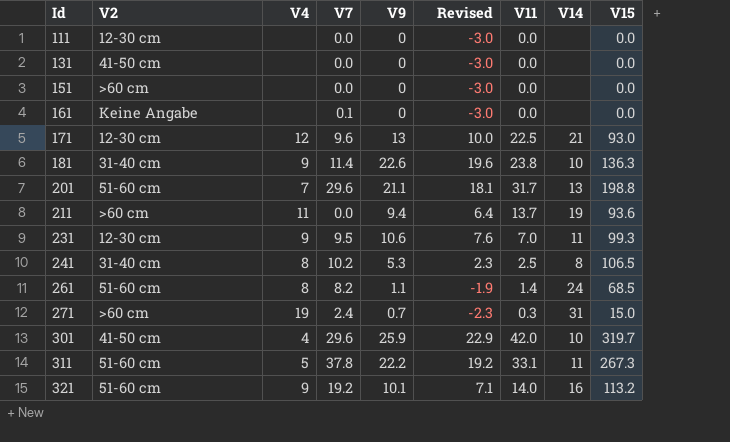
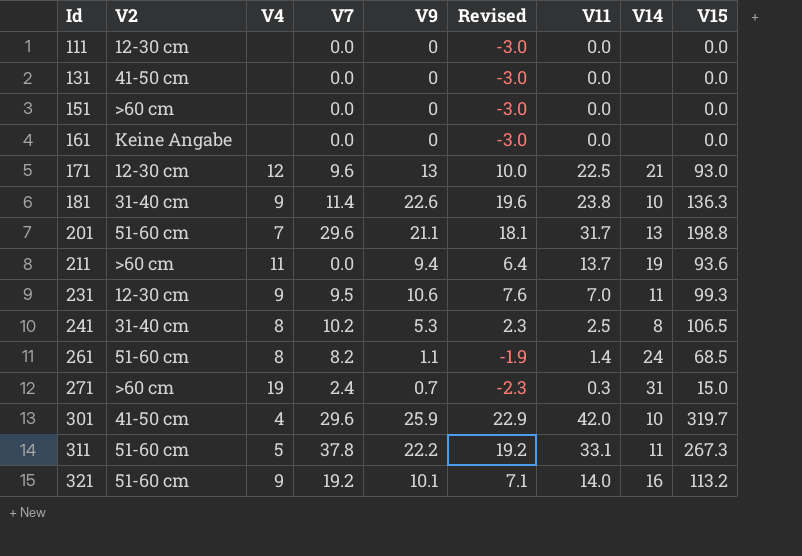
161 | V7: 0.1 -> 0.0

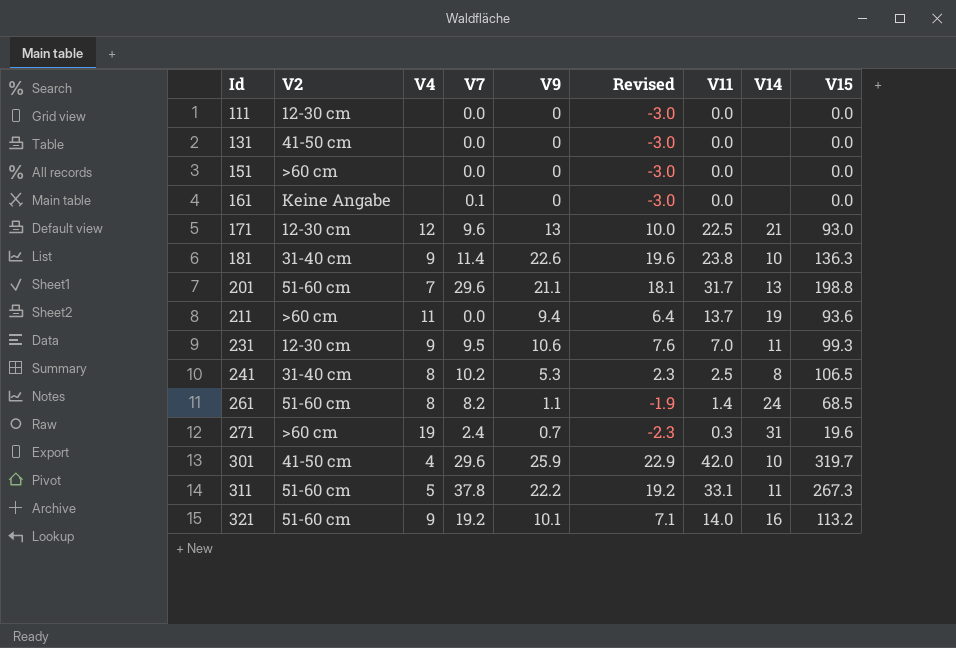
161 | V7: 0.0 -> 0.1
271 | V15: 15.0 -> 19.6

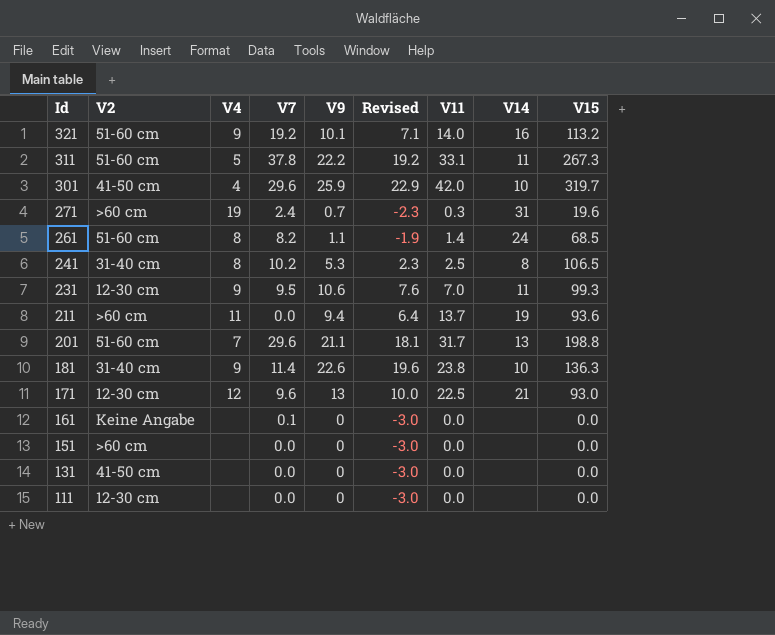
row order: Id ascending -> Id descending

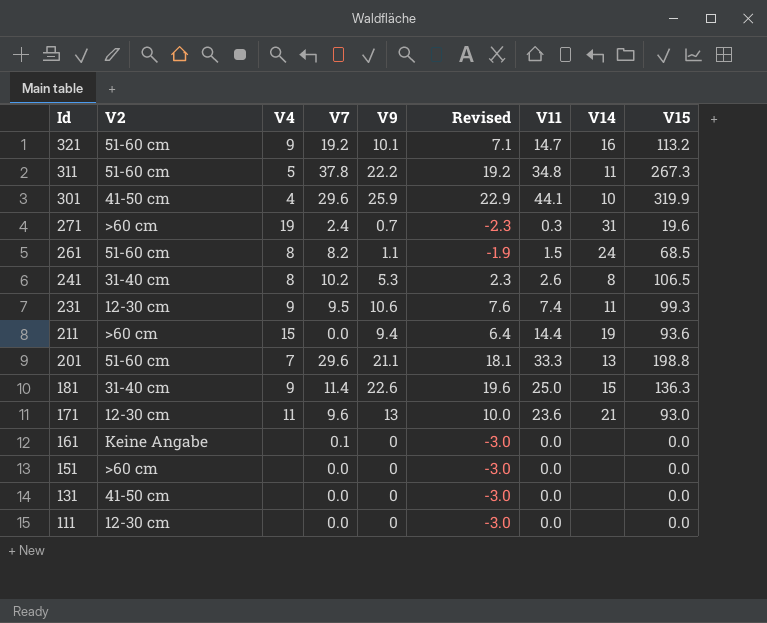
321 | V11: 14.0 -> 14.7
311 | V11: 33.1 -> 34.8
301 | V11: 42.0 -> 44.1
301 | V15: 319.7 -> 319.9
261 | V11: 1.4 -> 1.5
241 | V11: 2.5 -> 2.6
231 | V11: 7.0 -> 7.4
211 | V4: 11 -> 15
211 | V11: 13.7 -> 14.4
201 | V11: 31.7 -> 33.3
181 | V11: 23.8 -> 25.0
181 | V14: 10 -> 15
171 | V4: 12 -> 11
171 | V11: 22.5 -> 23.6

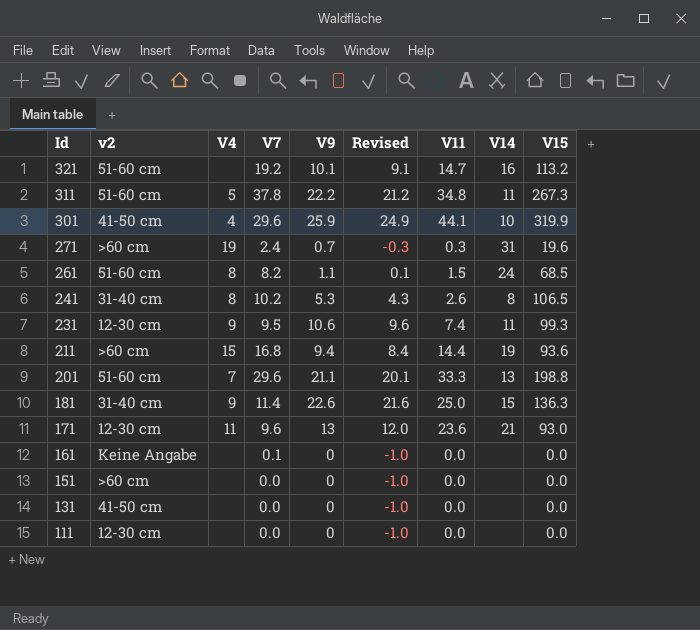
column name: V2 -> v2
column Revised | formula: [V9] - 3 -> [V9] - 1
321 | V4: 9 -> none
211 | V7: 0.0 -> 16.8

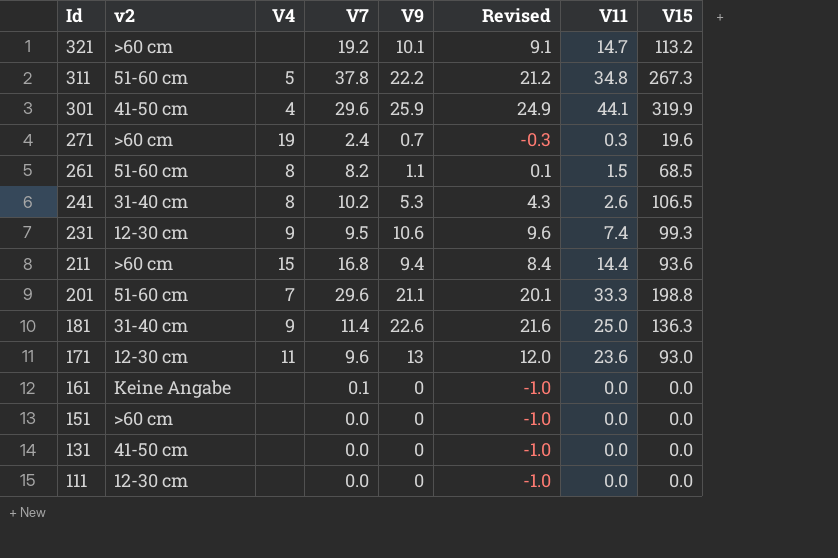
column V14 | position: 8 -> none
321 | v2: 51-60 cm -> >60 cm

